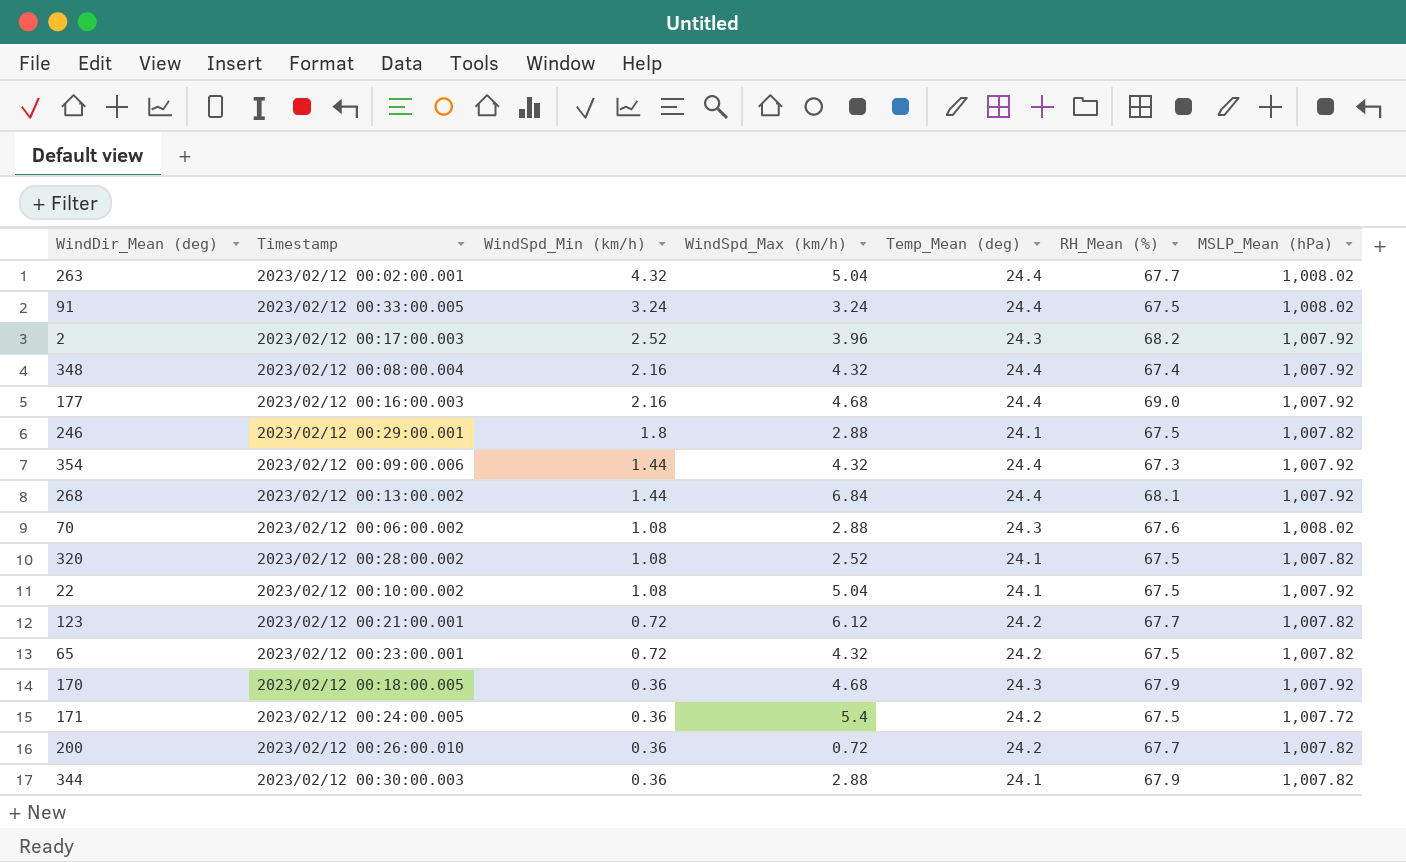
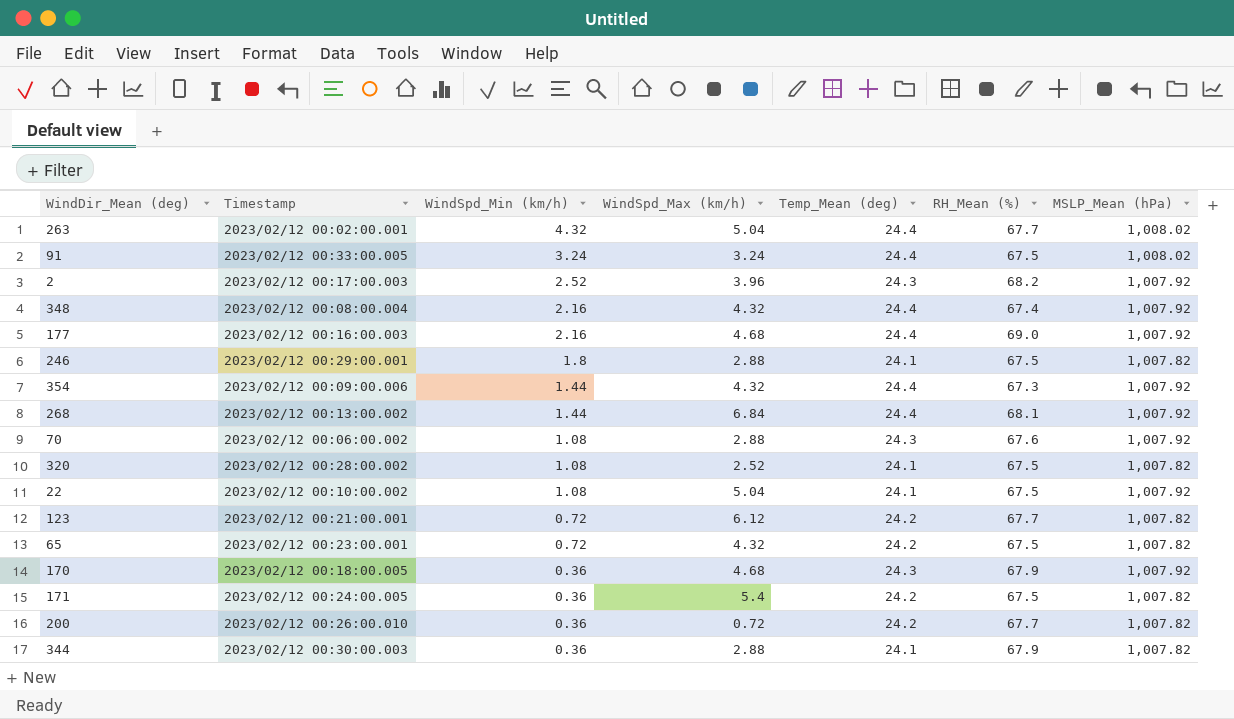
70 | MSLP_Mean (hPa): 1,008.02 -> 1,007.92
171 | MSLP_Mean (hPa): 1,007.72 -> 1,007.82

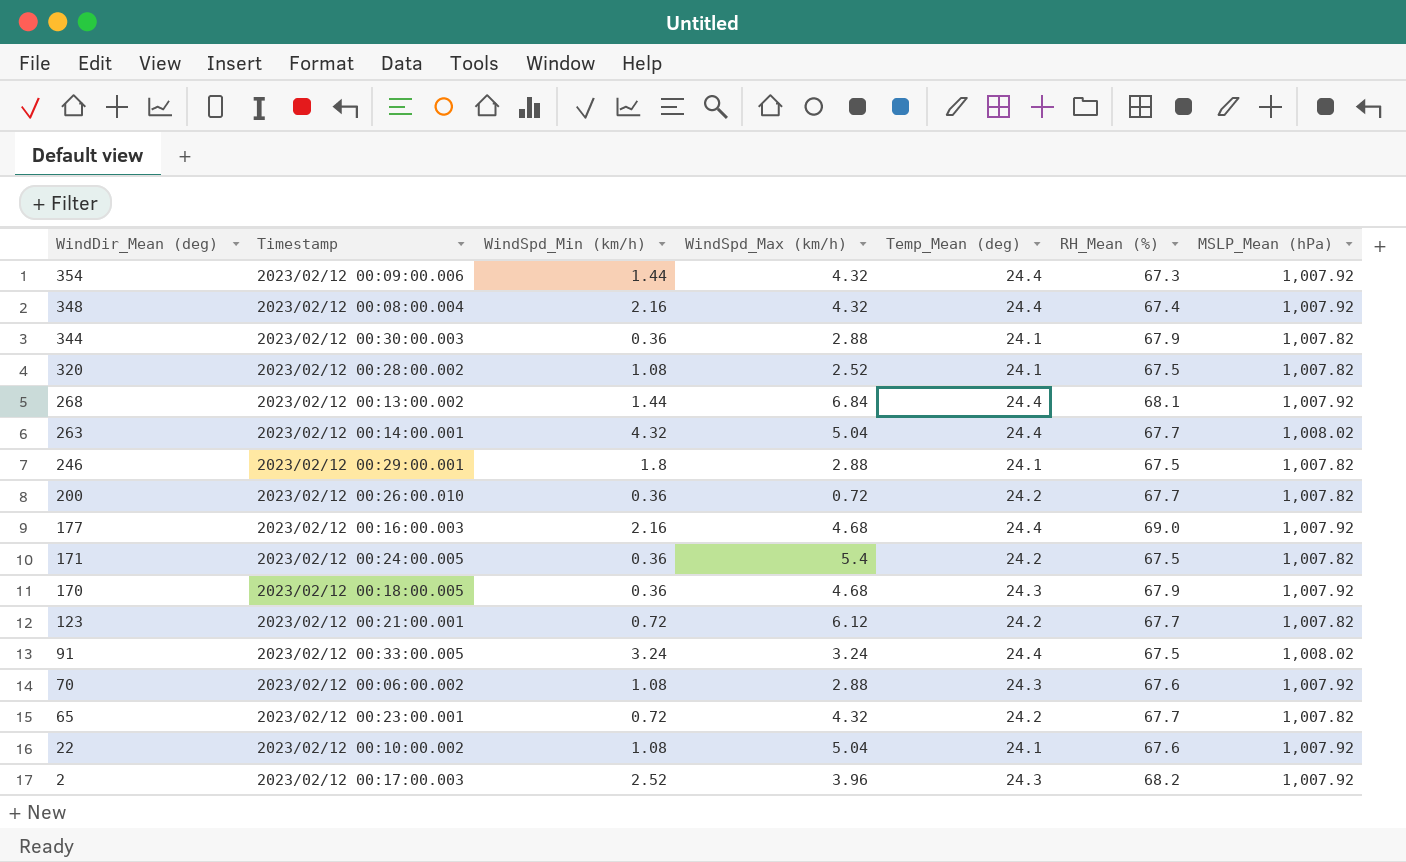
row order: WindSpd_Min (km/h) descending -> WindDir_Mean (deg) descending
263 | Timestamp: 2023/02/12 00:02:00.001 -> 2023/02/12 00:14:00.001
65 | RH_Mean (%): 67.5 -> 67.7
22 | RH_Mean (%): 67.5 -> 67.6

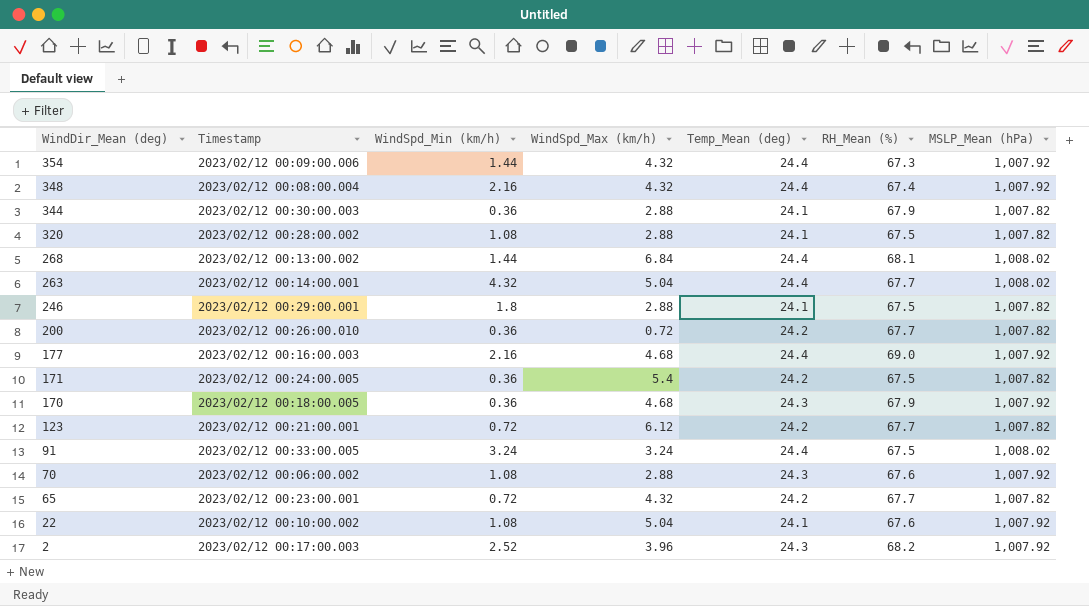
320 | WindSpd_Max (km/h): 2.52 -> 2.88
268 | MSLP_Mean (hPa): 1,007.92 -> 1,008.02

